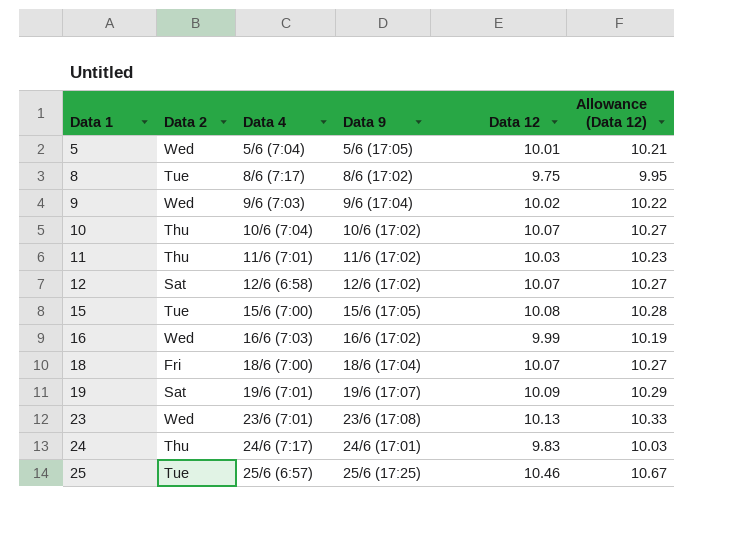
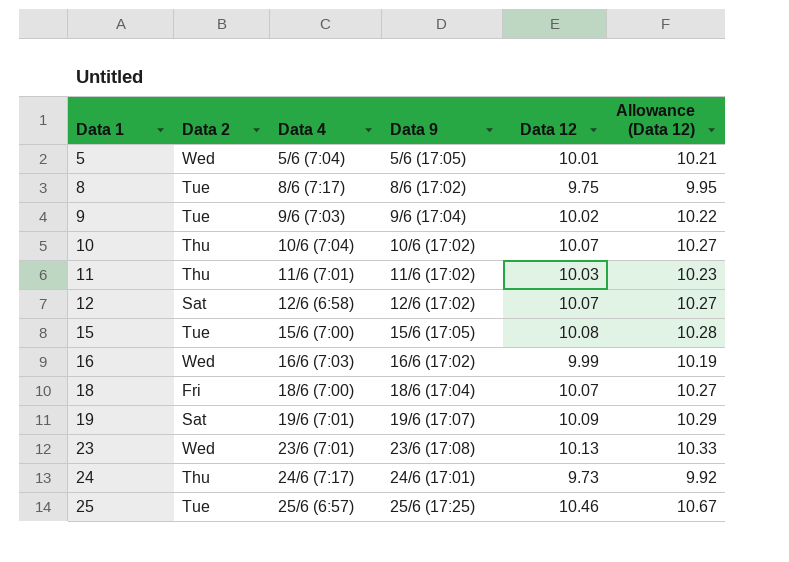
9 | Data 2: Wed -> Tue
24 | Data 12: 9.83 -> 9.73
24 | Allowance (Data 12): 10.03 -> 9.92

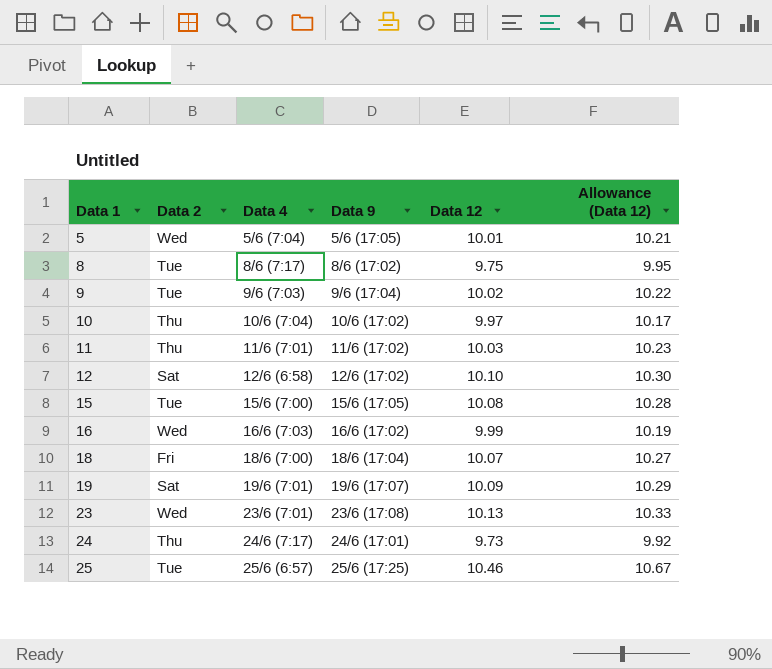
10 | Data 12: 10.07 -> 9.97
10 | Allowance (Data 12): 10.27 -> 10.17
12 | Data 12: 10.07 -> 10.10
12 | Allowance (Data 12): 10.27 -> 10.30

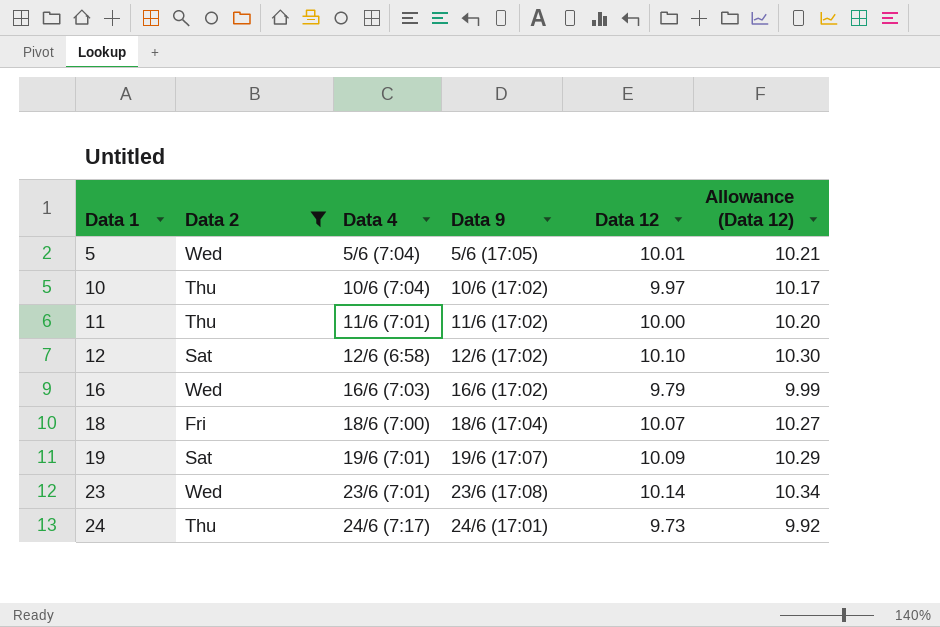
filter: none -> Data 2 != Tue
11 | Data 12: 10.03 -> 10.00
11 | Allowance (Data 12): 10.23 -> 10.20
16 | Data 12: 9.99 -> 9.79
16 | Allowance (Data 12): 10.19 -> 9.99
23 | Data 12: 10.13 -> 10.14
23 | Allowance (Data 12): 10.33 -> 10.34

